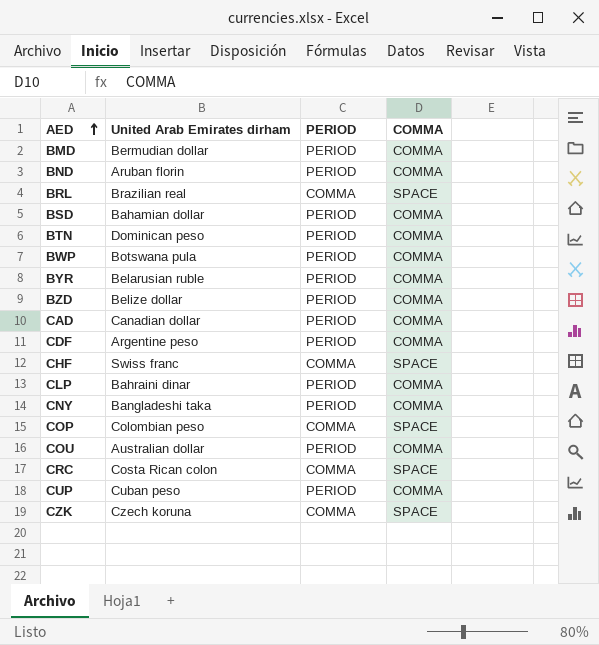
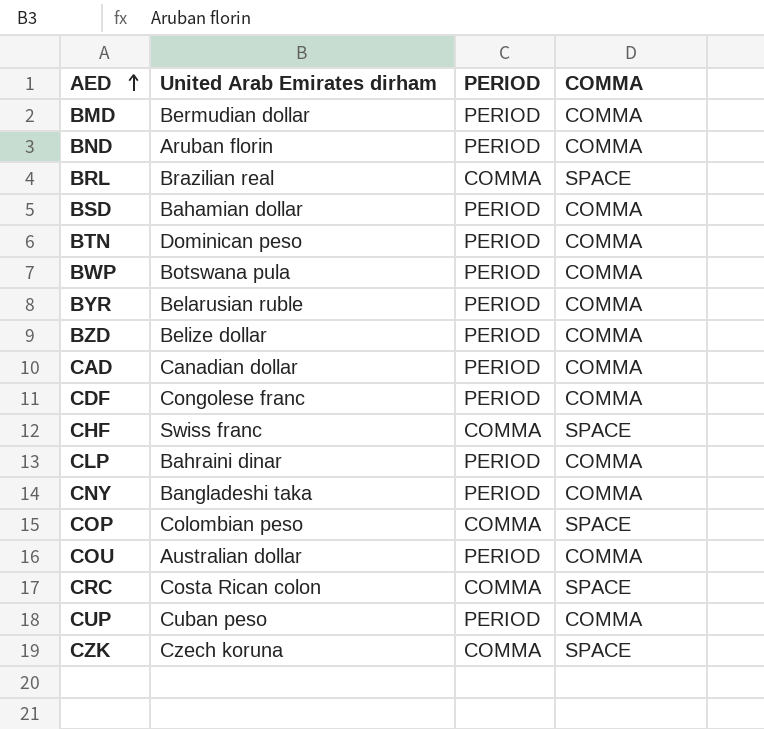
CDF | United Arab Emirates dirham: Argentine peso -> Congolese franc

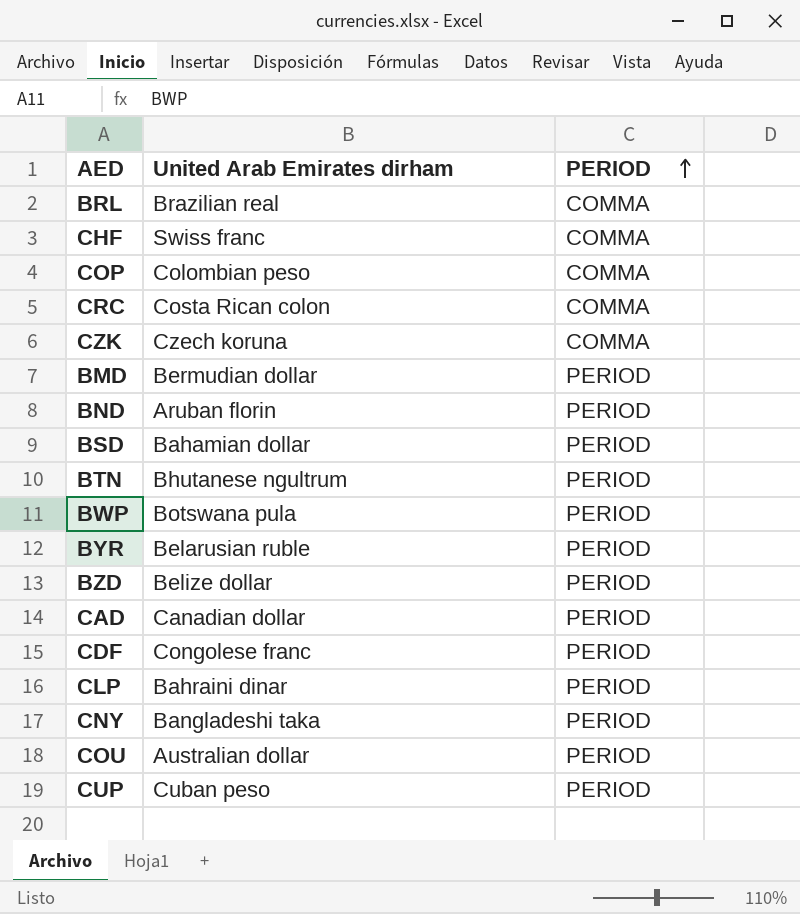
row order: AED ascending -> PERIOD ascending
column COMMA | position: 4 -> none
BTN | United Arab Emirates dirham: Dominican peso -> Bhutanese ngultrum

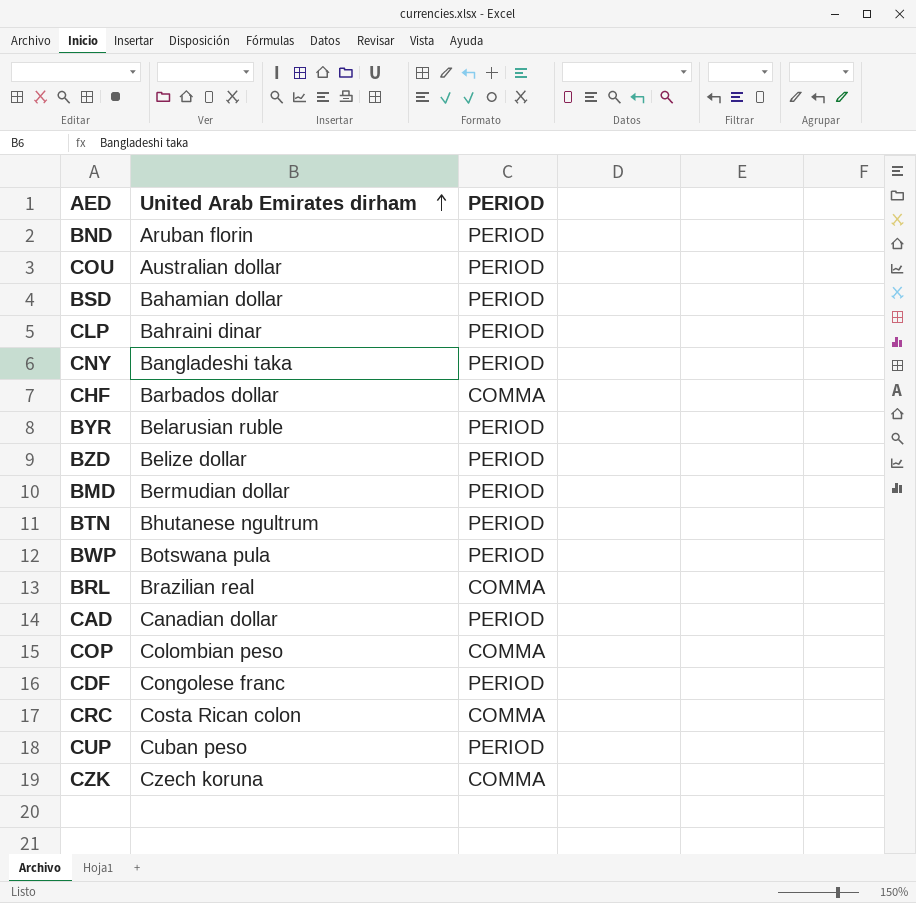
row order: PERIOD ascending -> United Arab Emirates dirham ascending
CHF | United Arab Emirates dirham: Swiss franc -> Barbados dollar

